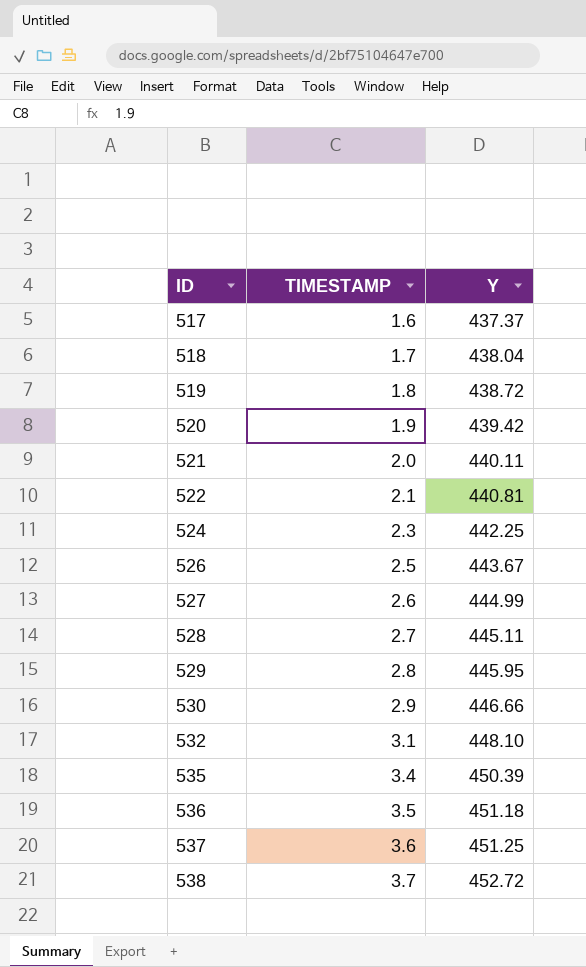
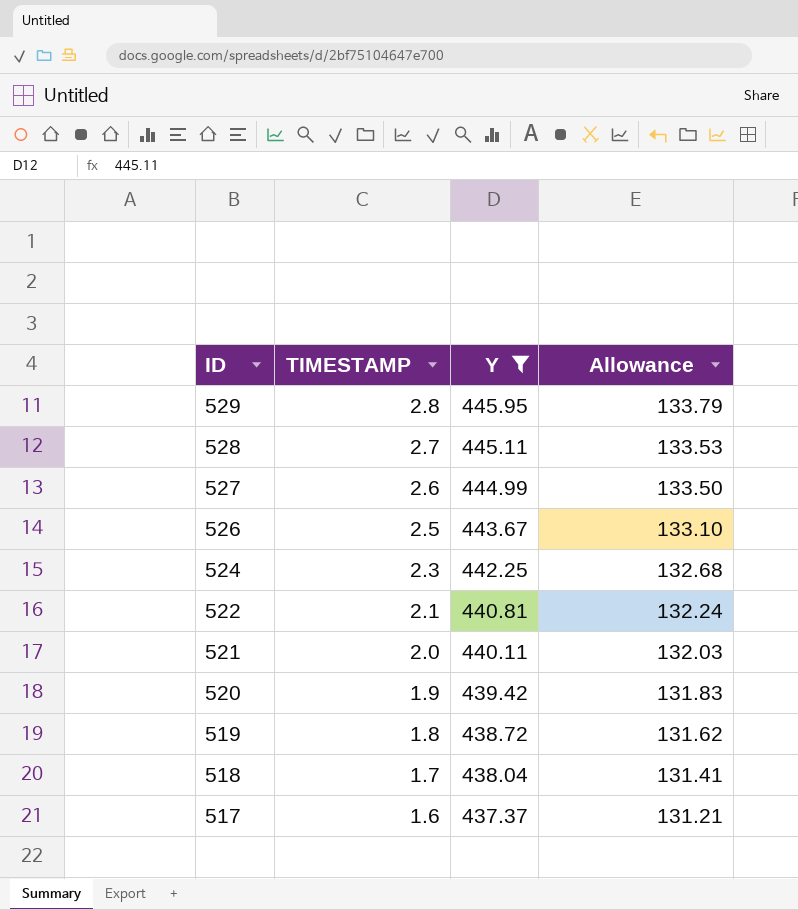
filter: none -> Y <= 445.95
row order: ID ascending -> ID descending
column Allowance | formula: none -> [Y] * 0.3

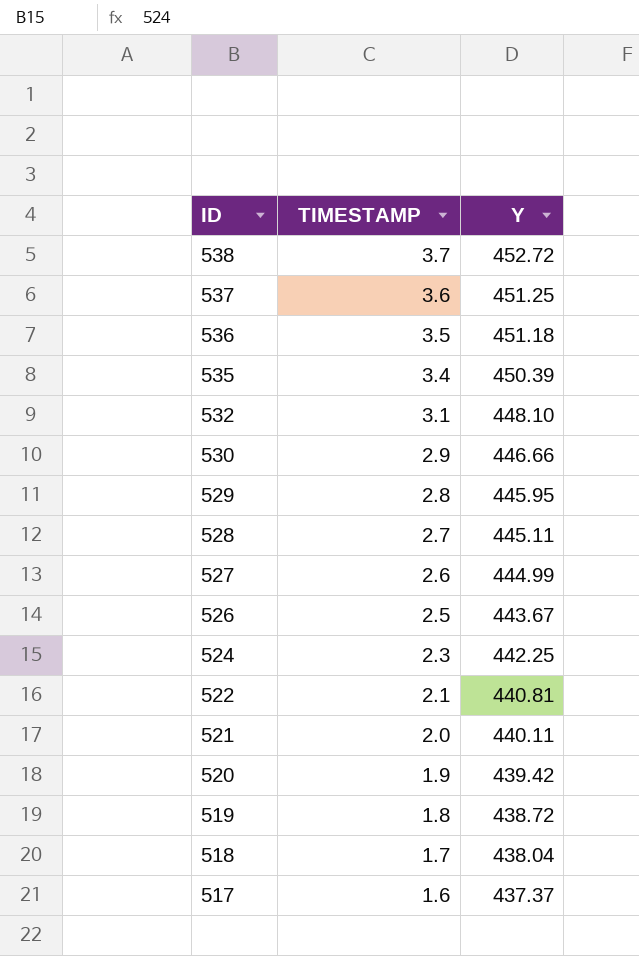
filter: Y <= 445.95 -> none
column Allowance | formula: [Y] * 0.3 -> none

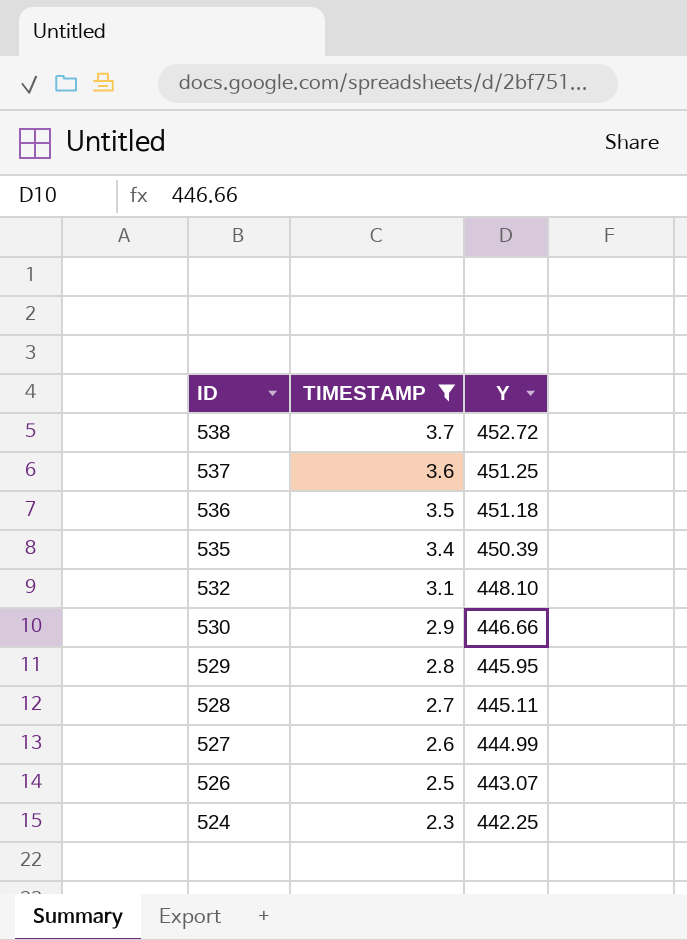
filter: none -> TIMESTAMP >= 2.3
526 | Y: 443.67 -> 443.07

